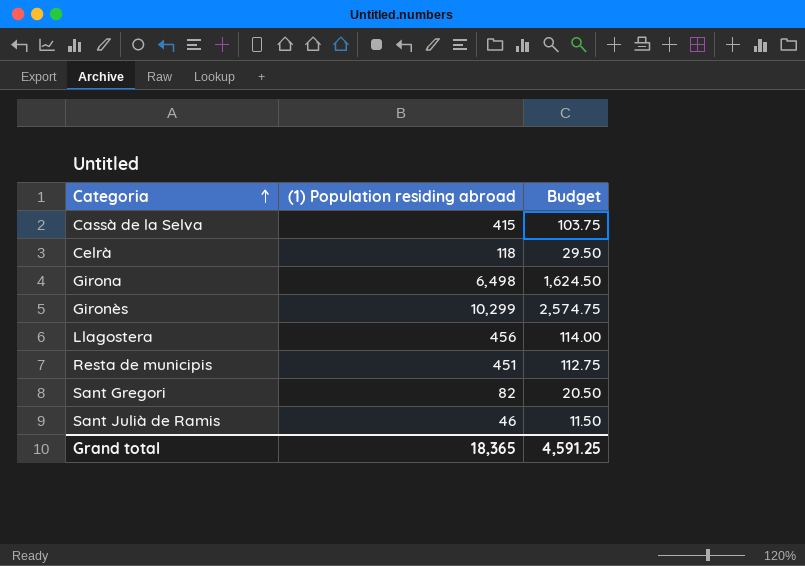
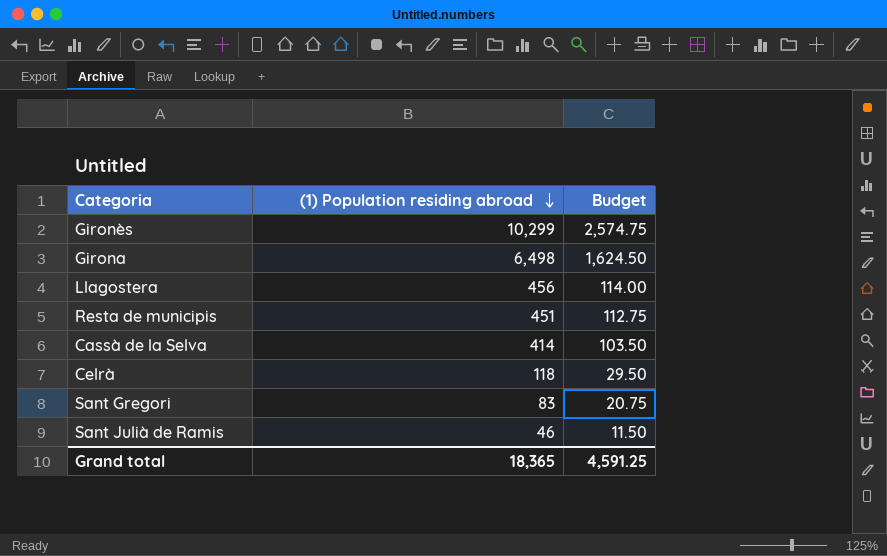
row order: Categoria ascending -> (1) Population residing abroad descending
Cassà de la Selva | (1) Population residing abroad: 415 -> 414
Cassà de la Selva | Budget: 103.75 -> 103.50
Sant Gregori | (1) Population residing abroad: 82 -> 83
Sant Gregori | Budget: 20.50 -> 20.75

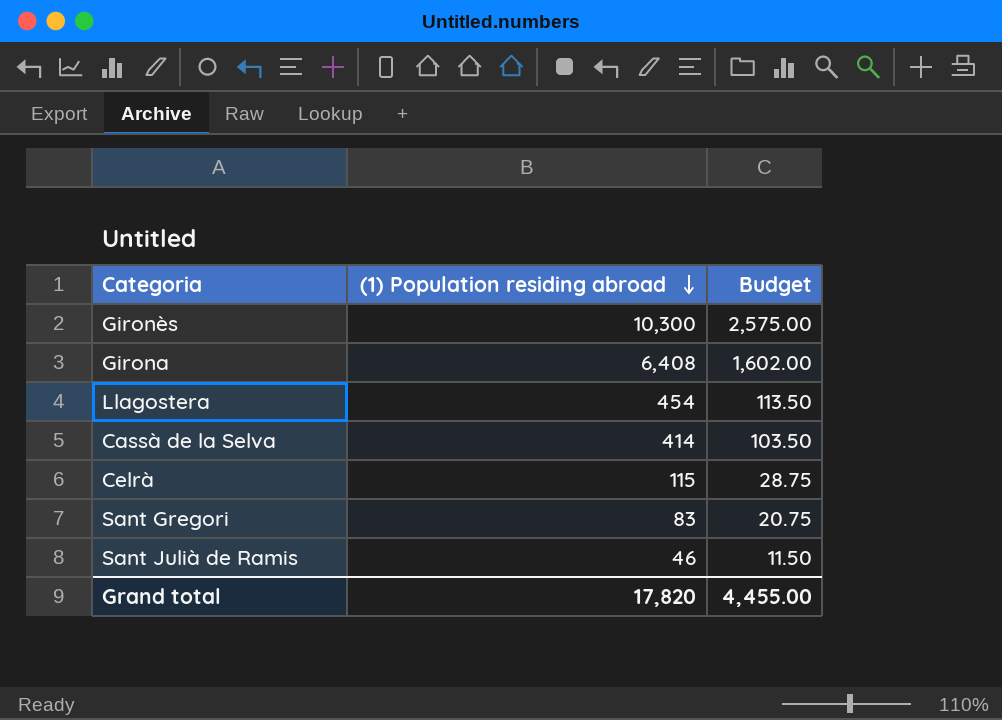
row Resta de municipis: 451 | 112.75 -> none
Gironès | (1) Population residing abroad: 10,299 -> 10,300
Gironès | Budget: 2,574.75 -> 2,575.00
Girona | (1) Population residing abroad: 6,498 -> 6,408
Girona | Budget: 1,624.50 -> 1,602.00
Llagostera | (1) Population residing abroad: 456 -> 454
Llagostera | Budget: 114.00 -> 113.50
Celrà | (1) Population residing abroad: 118 -> 115
Celrà | Budget: 29.50 -> 28.75
Grand total | (1) Population residing abroad: 18,365 -> 17,820
Grand total | Budget: 4,591.25 -> 4,455.00

